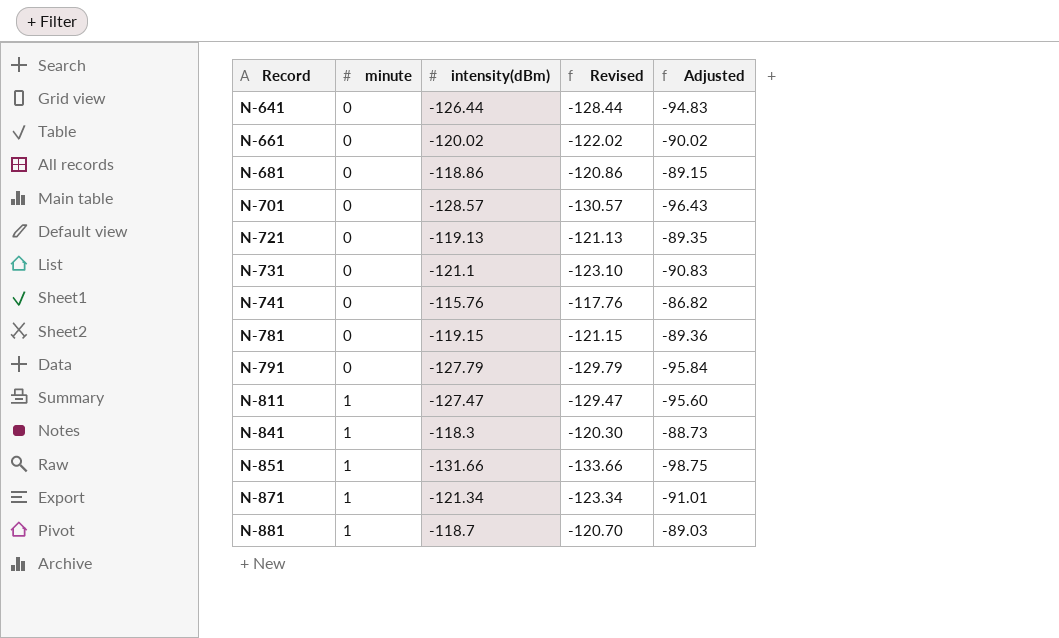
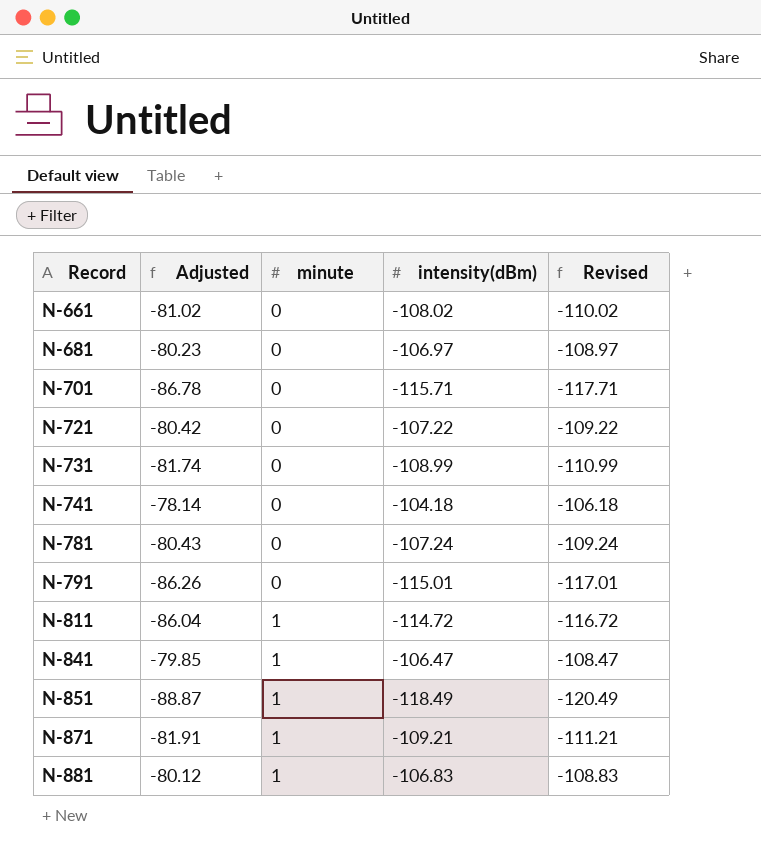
column Adjusted | position: 5 -> 2
row N-641: 0 | -126.44 | -128.44 | -94.83 -> none
N-661 | Adjusted: -90.02 -> -81.02
N-661 | intensity(dBm): -120.02 -> -108.02
N-661 | Revised: -122.02 -> -110.02
N-681 | Adjusted: -89.15 -> -80.23
N-681 | intensity(dBm): -118.86 -> -106.97
N-681 | Revised: -120.86 -> -108.97
N-701 | Adjusted: -96.43 -> -86.78
N-701 | intensity(dBm): -128.57 -> -115.71
N-701 | Revised: -130.57 -> -117.71
N-721 | Adjusted: -89.35 -> -80.42
N-721 | intensity(dBm): -119.13 -> -107.22
N-721 | Revised: -121.13 -> -109.22
N-731 | Adjusted: -90.83 -> -81.74
N-731 | intensity(dBm): -121.1 -> -108.99
N-731 | Revised: -123.10 -> -110.99
N-741 | Adjusted: -86.82 -> -78.14
N-741 | intensity(dBm): -115.76 -> -104.18
N-741 | Revised: -117.76 -> -106.18
N-781 | Adjusted: -89.36 -> -80.43
N-781 | intensity(dBm): -119.15 -> -107.24
N-781 | Revised: -121.15 -> -109.24
N-791 | Adjusted: -95.84 -> -86.26
N-791 | intensity(dBm): -127.79 -> -115.01
N-791 | Revised: -129.79 -> -117.01
N-811 | Adjusted: -95.60 -> -86.04
N-811 | intensity(dBm): -127.47 -> -114.72
N-811 | Revised: -129.47 -> -116.72
N-841 | Adjusted: -88.73 -> -79.85
N-841 | intensity(dBm): -118.3 -> -106.47
N-841 | Revised: -120.30 -> -108.47
N-851 | Adjusted: -98.75 -> -88.87
N-851 | intensity(dBm): -131.66 -> -118.49
N-851 | Revised: -133.66 -> -120.49
N-871 | Adjusted: -91.01 -> -81.91
N-871 | intensity(dBm): -121.34 -> -109.21
N-871 | Revised: -123.34 -> -111.21
N-881 | Adjusted: -89.03 -> -80.12
N-881 | intensity(dBm): -118.7 -> -106.83
N-881 | Revised: -120.70 -> -108.83

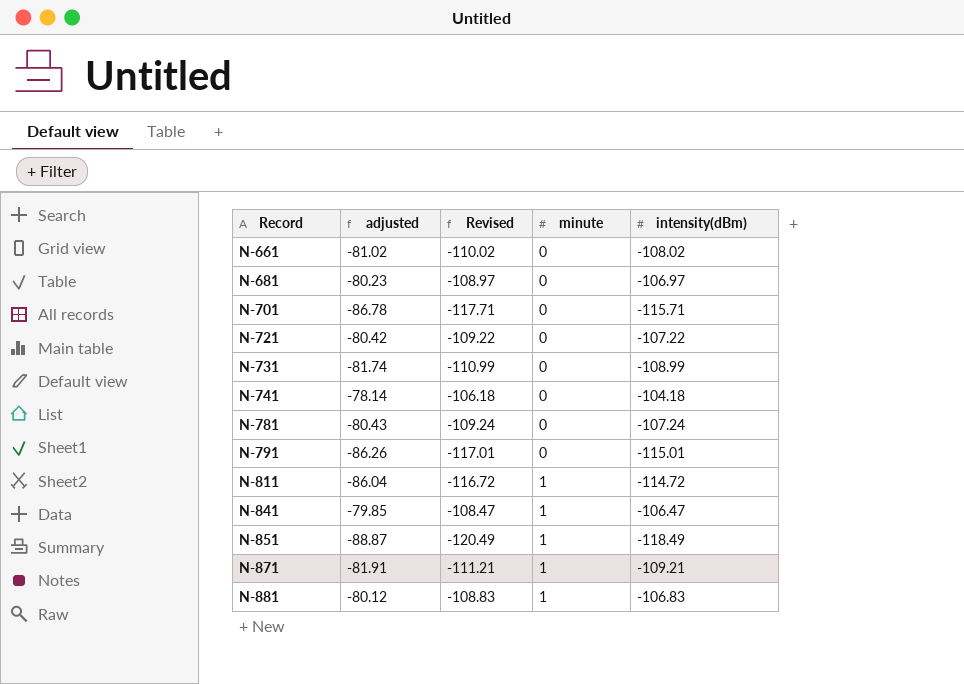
column name: Adjusted -> adjusted
column Revised | position: 5 -> 3

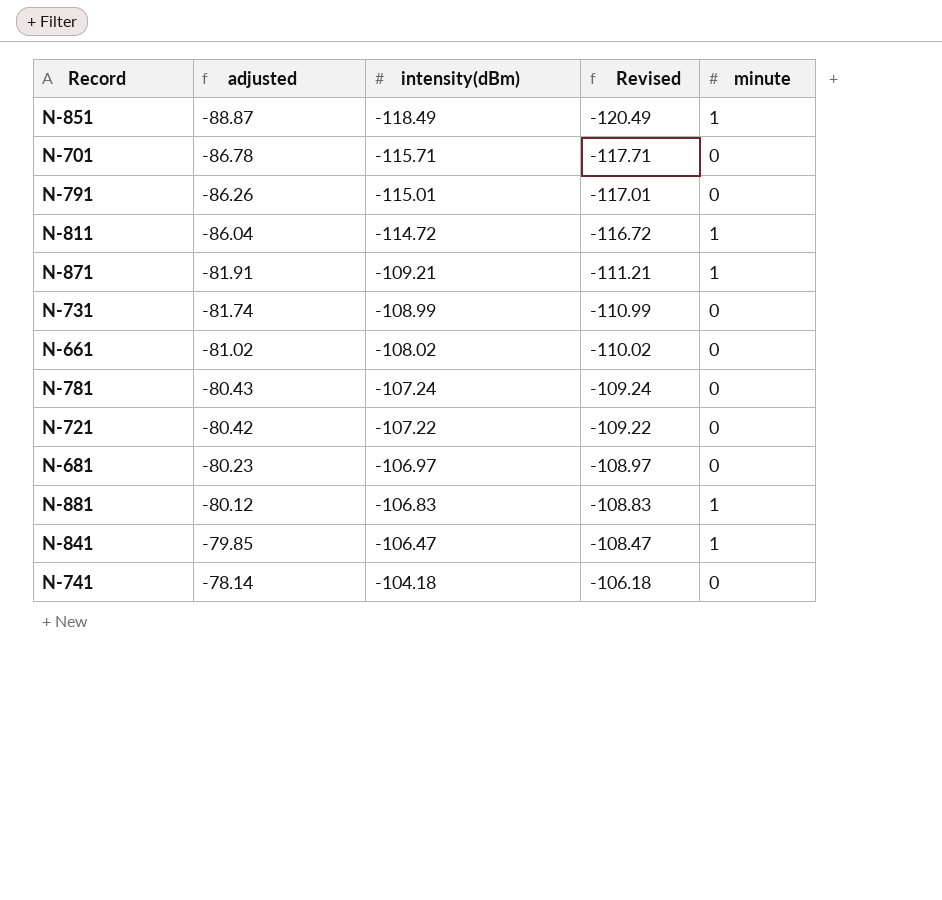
row order: Record ascending -> adjusted ascending
column intensity(dBm) | position: 5 -> 3

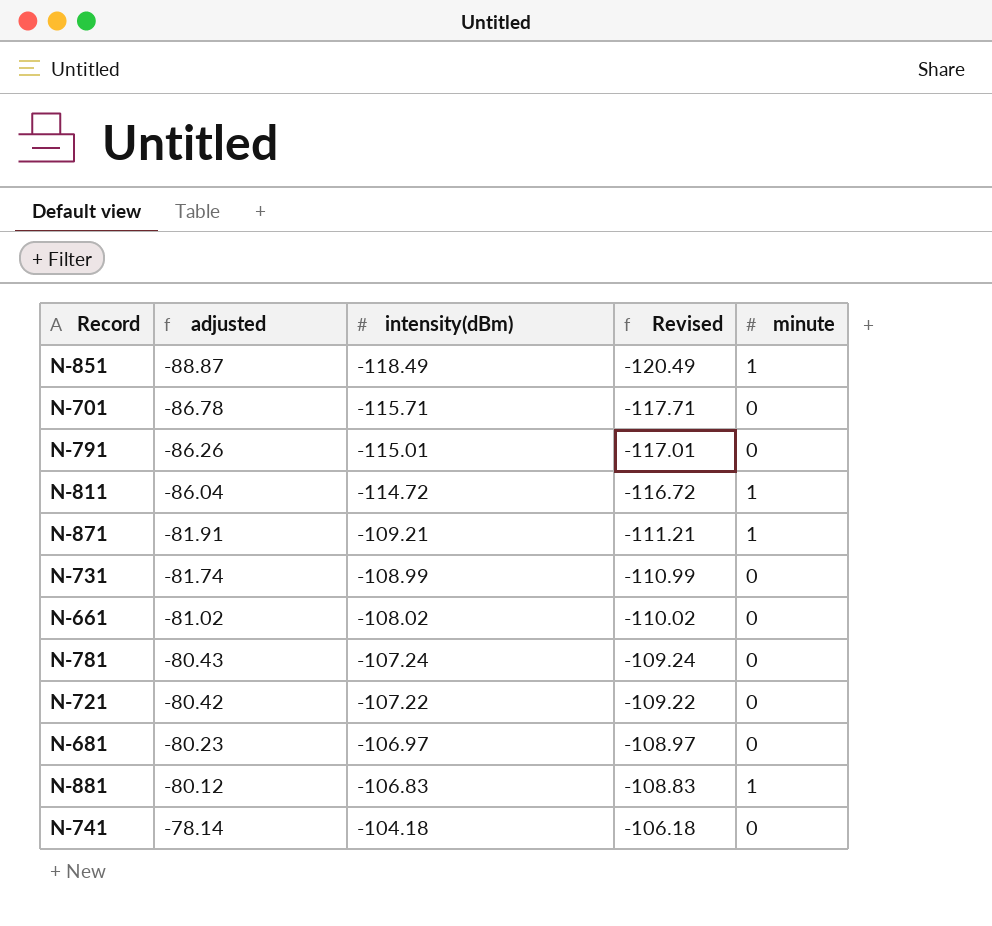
row N-841: -79.85 | -106.47 | -108.47 | 1 -> none

